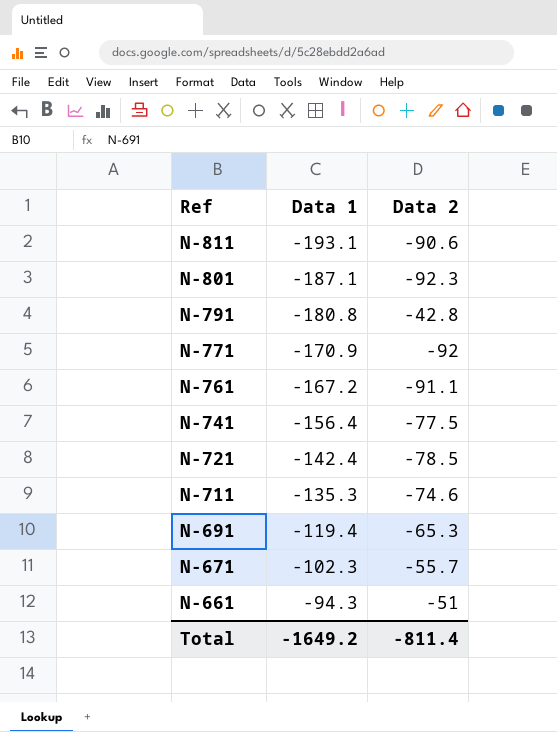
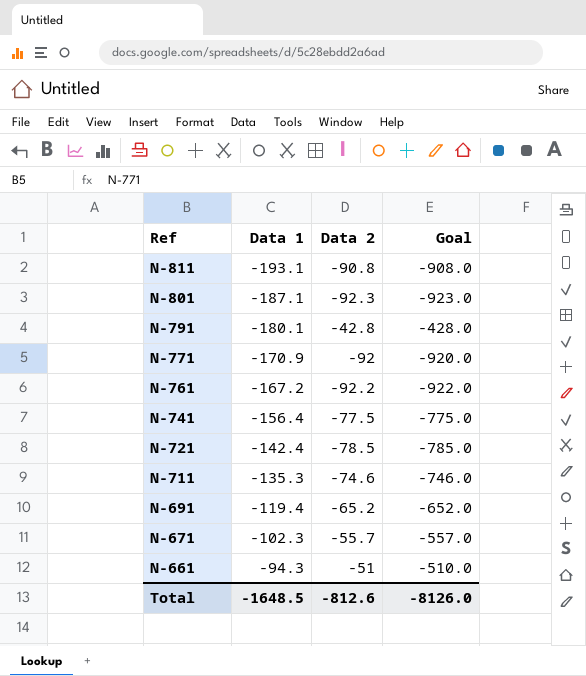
column Goal | formula: none -> [Data 2] * 10
N-811 | Data 2: -90.6 -> -90.8
N-791 | Data 1: -180.8 -> -180.1
N-761 | Data 2: -91.1 -> -92.2
N-691 | Data 2: -65.3 -> -65.2
Total | Data 1: -1649.2 -> -1648.5
Total | Data 2: -811.4 -> -812.6

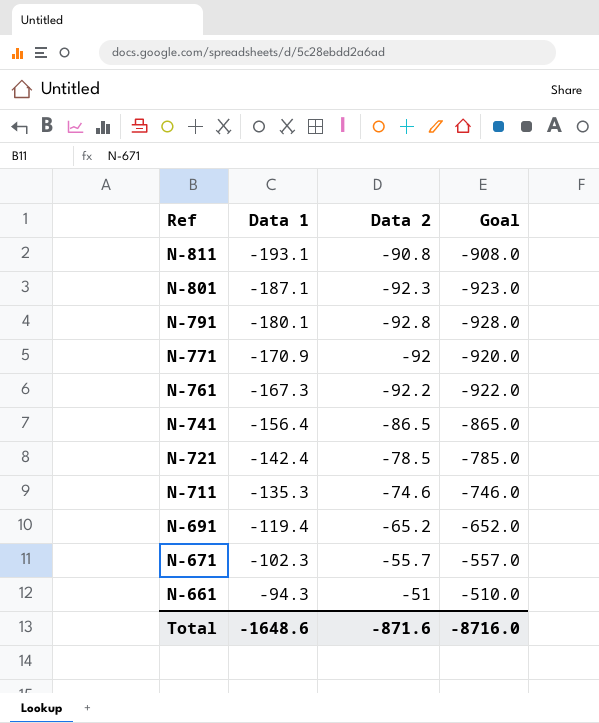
N-791 | Data 2: -42.8 -> -92.8
N-791 | Goal: -428.0 -> -928.0
N-761 | Data 1: -167.2 -> -167.3
N-741 | Data 2: -77.5 -> -86.5
N-741 | Goal: -775.0 -> -865.0
Total | Data 1: -1648.5 -> -1648.6
Total | Data 2: -812.6 -> -871.6
Total | Goal: -8126.0 -> -8716.0

